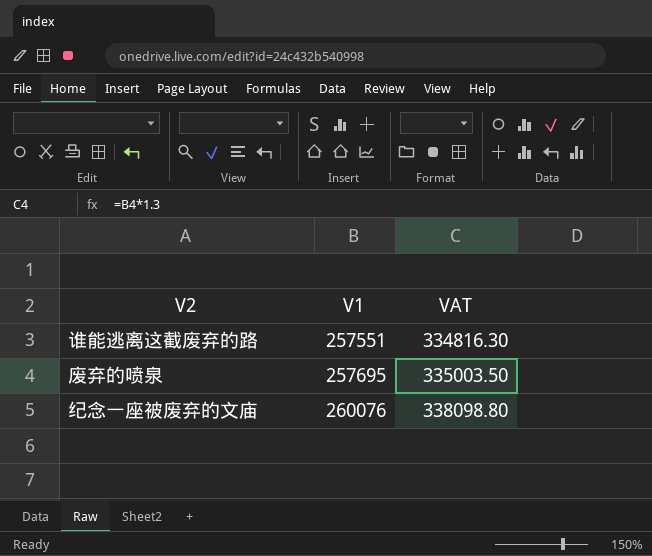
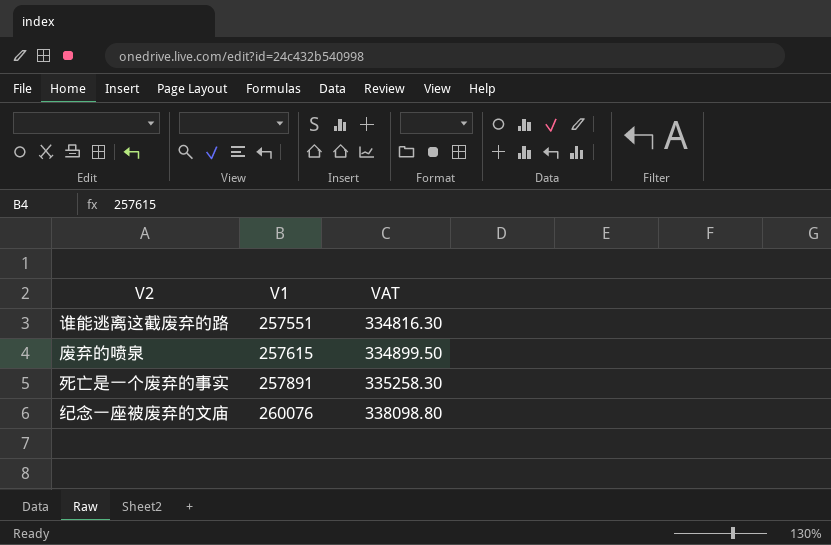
废弃的喷泉 | V1: 257695 -> 257615
废弃的喷泉 | VAT: 335003.50 -> 334899.50
row 死亡是一个废弃的事实: none -> 257891 | 335258.30

